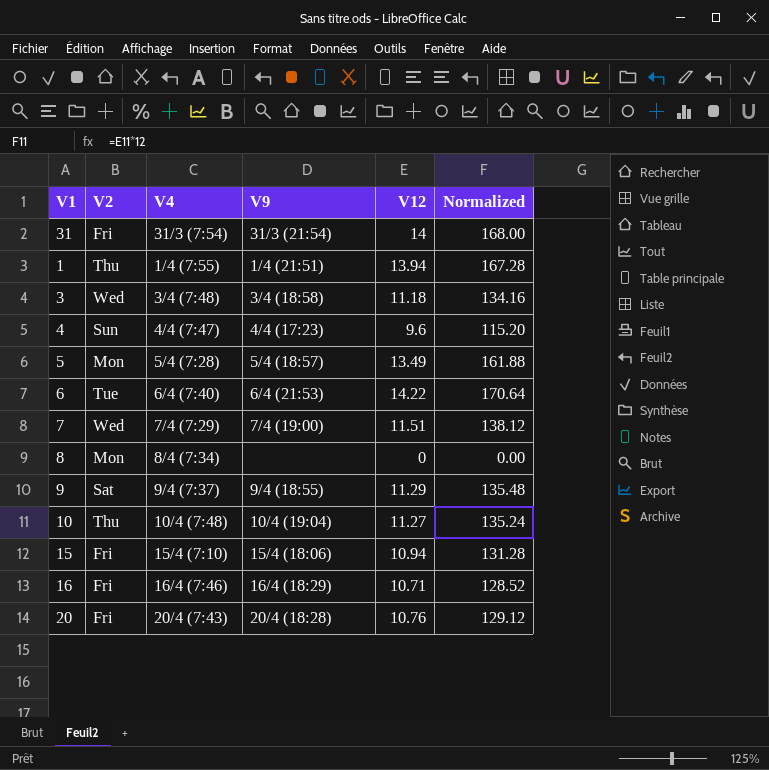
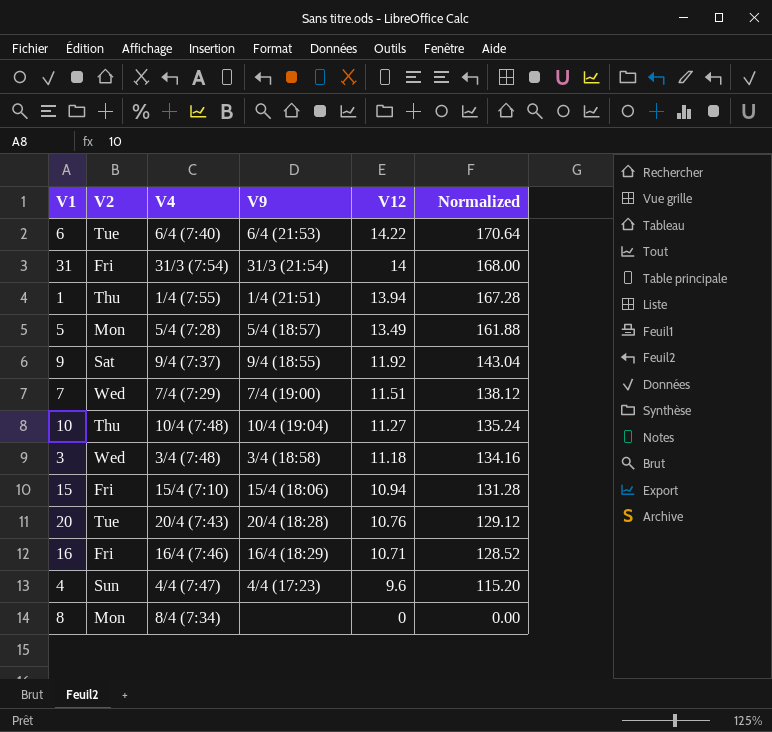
row order: none -> V12 descending
9 | V12: 11.29 -> 11.92
9 | Normalized: 135.48 -> 143.04
20 | V2: Fri -> Tue

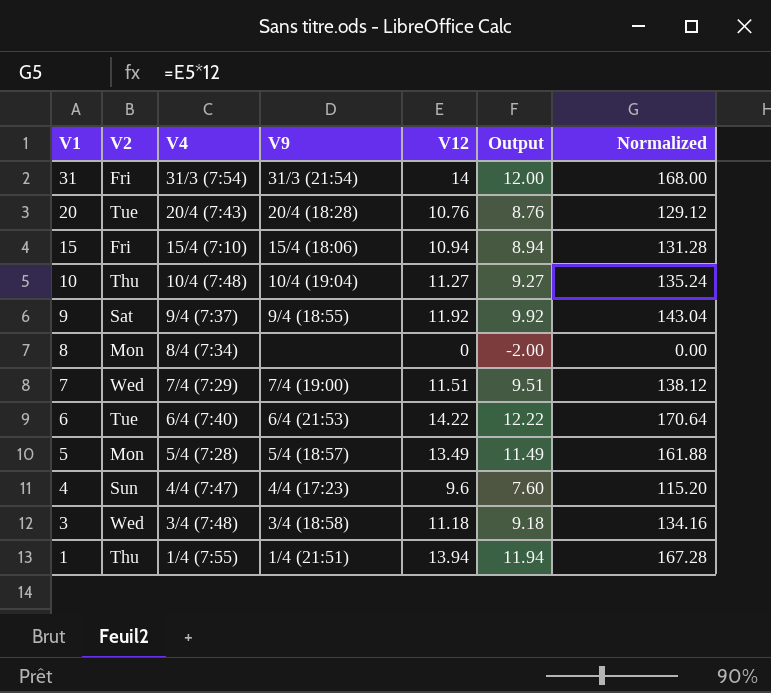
row order: V12 descending -> V1 descending
column Output | formula: none -> [V12] - 2
row 16: Fri | 16/4 (7:46) | 16/4 (18:29) | 10.71 | 128.52 -> none

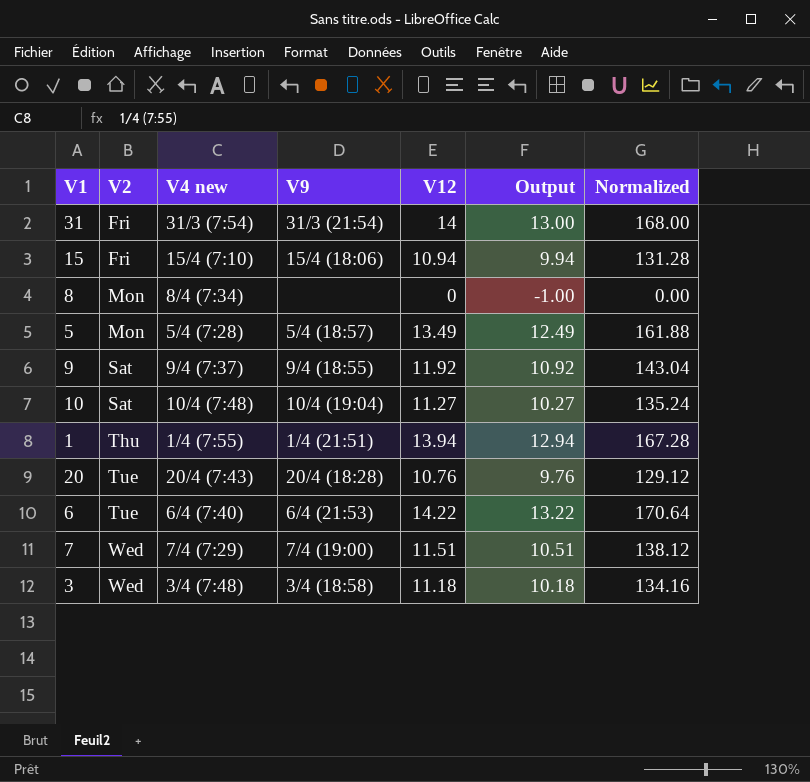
row order: V1 descending -> V2 ascending
column name: V4 -> V4 new
column Output | formula: [V12] - 2 -> [V12] - 1
row 4: Sun | 4/4 (7:47) | 4/4 (17:23) | 9.6 | 7.60 | 115.20 -> none
10 | V2: Thu -> Sat

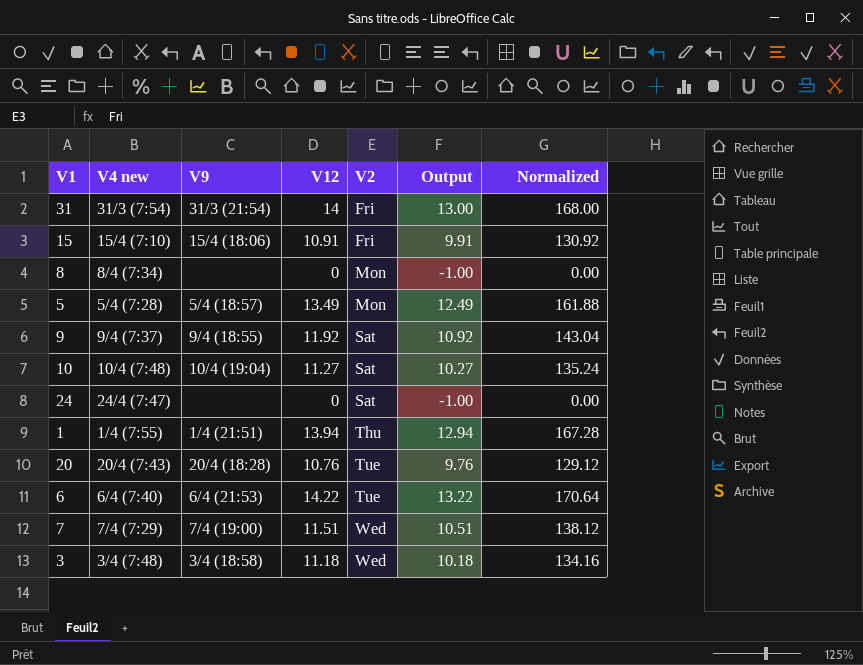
column V2 | position: 2 -> 5
15 | V12: 10.94 -> 10.91
15 | Output: 9.94 -> 9.91
15 | Normalized: 131.28 -> 130.92
row 24: none -> 24/4 (7:47) | none | 0 | Sat | -1.00 | 0.00

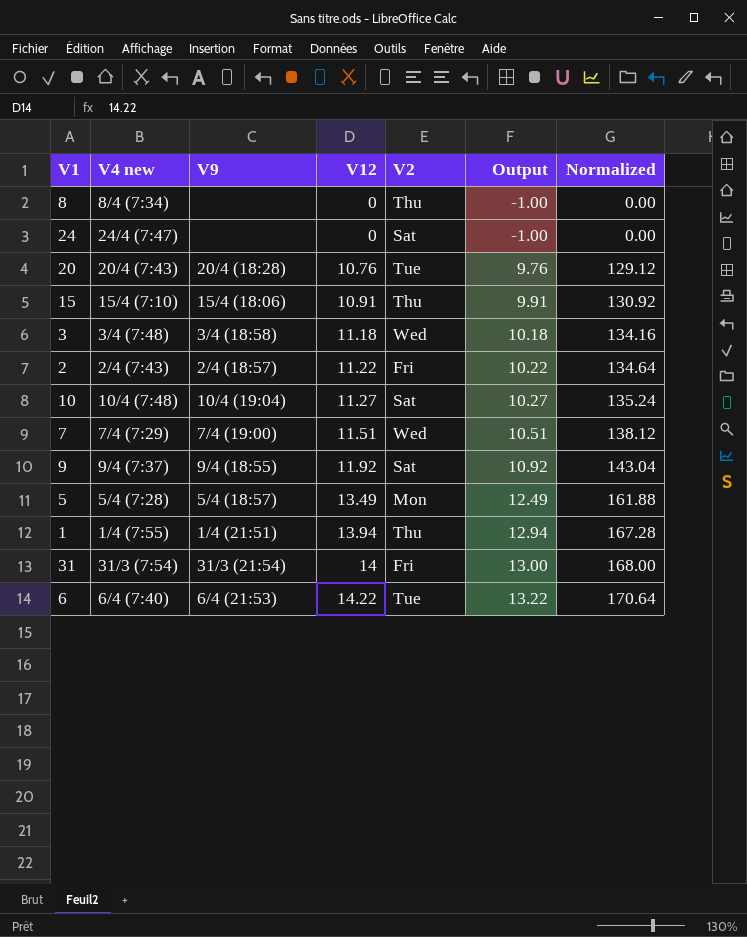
row order: V2 ascending -> V12 ascending
8 | V2: Mon -> Thu
15 | V2: Fri -> Thu
row 2: none -> 2/4 (7:43) | 2/4 (18:57) | 11.22 | Fri | 10.22 | 134.64

